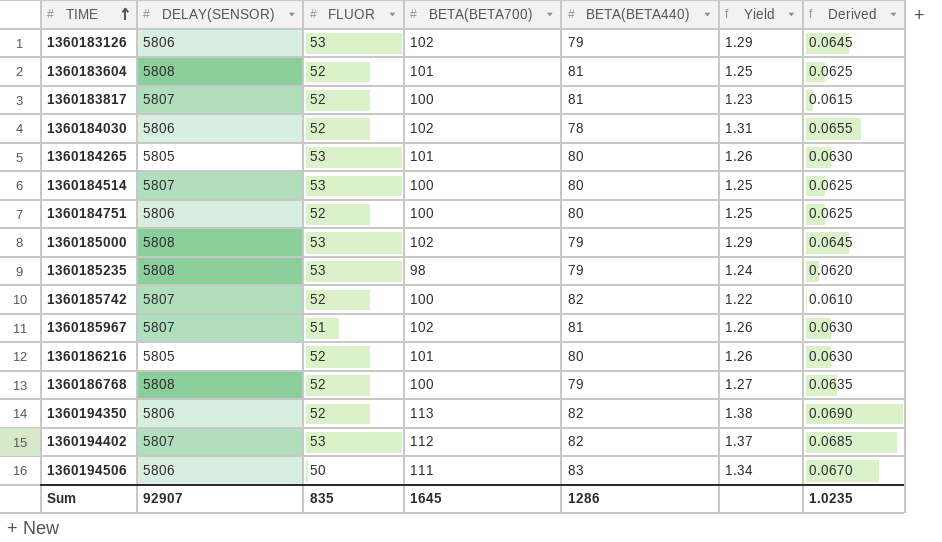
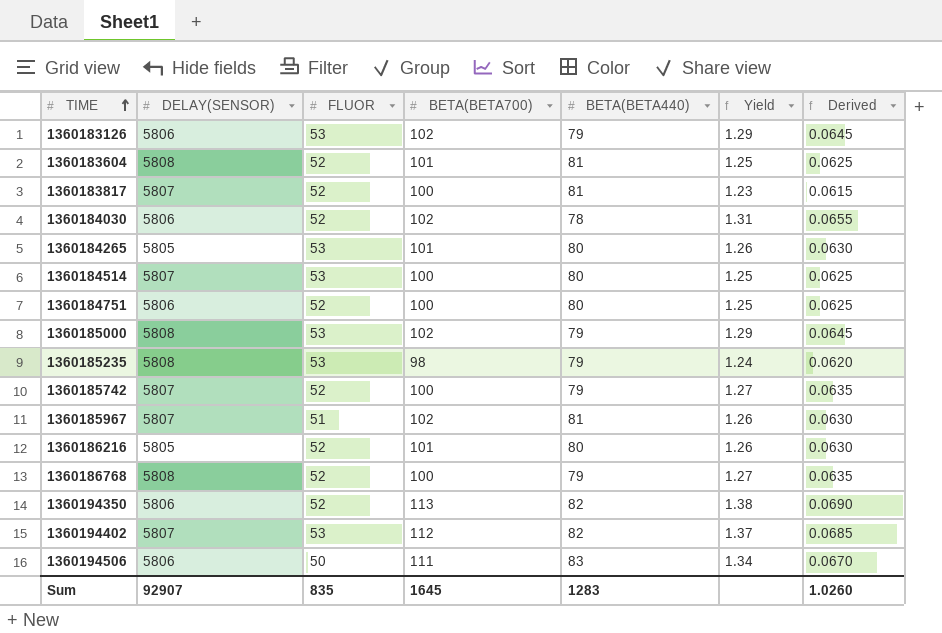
1360185742 | BETA(BETA440): 82 -> 79
1360185742 | Yield: 1.22 -> 1.27
1360185742 | Derived: 0.0610 -> 0.0635
Sum | BETA(BETA440): 1286 -> 1283
Sum | Derived: 1.0235 -> 1.0260

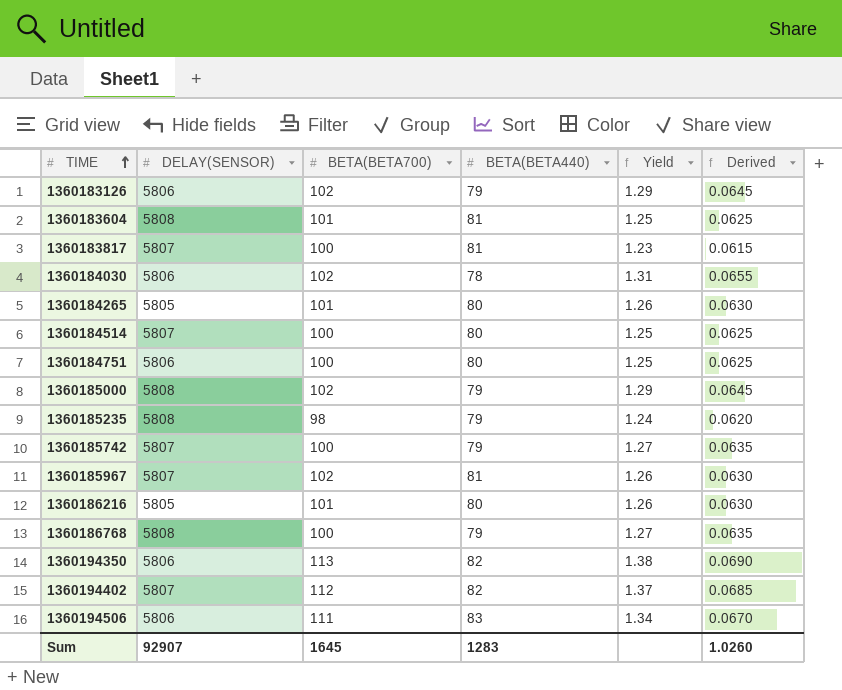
column FLUOR | position: 3 -> none

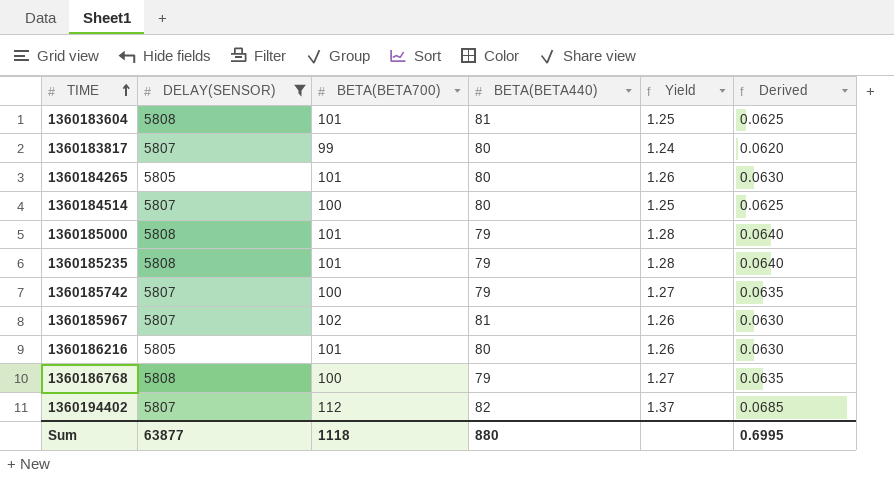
filter: none -> DELAY(SENSOR) != 5806
1360183817 | BETA(BETA700): 100 -> 99
1360183817 | BETA(BETA440): 81 -> 80
1360183817 | Yield: 1.23 -> 1.24
1360183817 | Derived: 0.0615 -> 0.0620
1360185000 | BETA(BETA700): 102 -> 101
1360185000 | Yield: 1.29 -> 1.28
1360185000 | Derived: 0.0645 -> 0.0640
1360185235 | BETA(BETA700): 98 -> 101
1360185235 | Yield: 1.24 -> 1.28
1360185235 | Derived: 0.0620 -> 0.0640
Sum | DELAY(SENSOR): 92907 -> 63877
Sum | BETA(BETA700): 1645 -> 1118
Sum | BETA(BETA440): 1283 -> 880
Sum | Derived: 1.0260 -> 0.6995

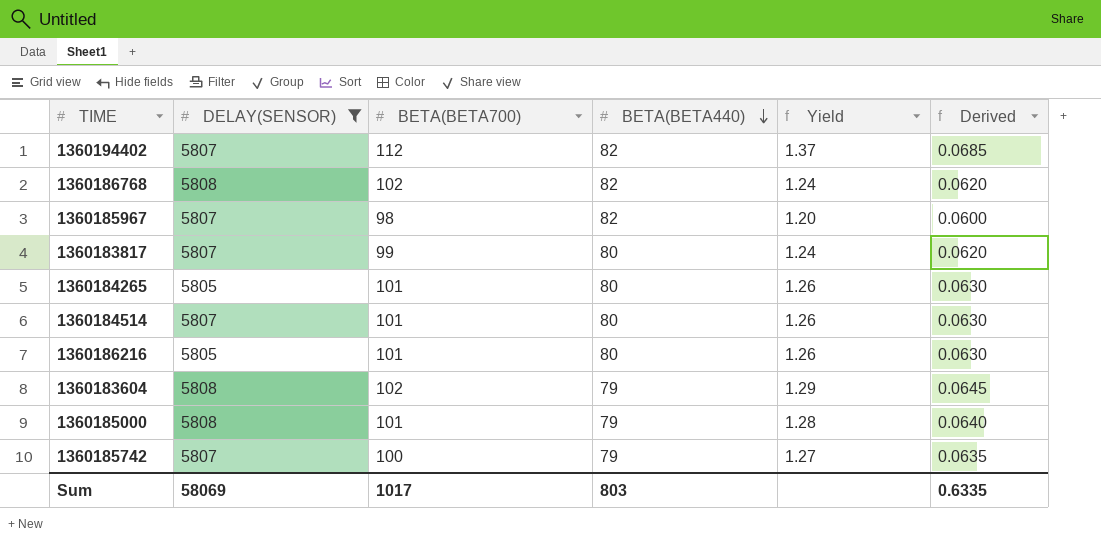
row order: TIME ascending -> BETA(BETA440) descending
row 1360185235: 5808 | 101 | 79 | 1.28 | 0.0640 -> none
1360186768 | BETA(BETA700): 100 -> 102
1360186768 | BETA(BETA440): 79 -> 82
1360186768 | Yield: 1.27 -> 1.24
1360186768 | Derived: 0.0635 -> 0.0620
1360185967 | BETA(BETA700): 102 -> 98
1360185967 | BETA(BETA440): 81 -> 82
1360185967 | Yield: 1.26 -> 1.20
1360185967 | Derived: 0.0630 -> 0.0600
1360184514 | BETA(BETA700): 100 -> 101
1360184514 | Yield: 1.25 -> 1.26
1360184514 | Derived: 0.0625 -> 0.0630
1360183604 | BETA(BETA700): 101 -> 102
1360183604 | BETA(BETA440): 81 -> 79
1360183604 | Yield: 1.25 -> 1.29
1360183604 | Derived: 0.0625 -> 0.0645
Sum | DELAY(SENSOR): 63877 -> 58069
Sum | BETA(BETA700): 1118 -> 1017
Sum | BETA(BETA440): 880 -> 803
Sum | Derived: 0.6995 -> 0.6335

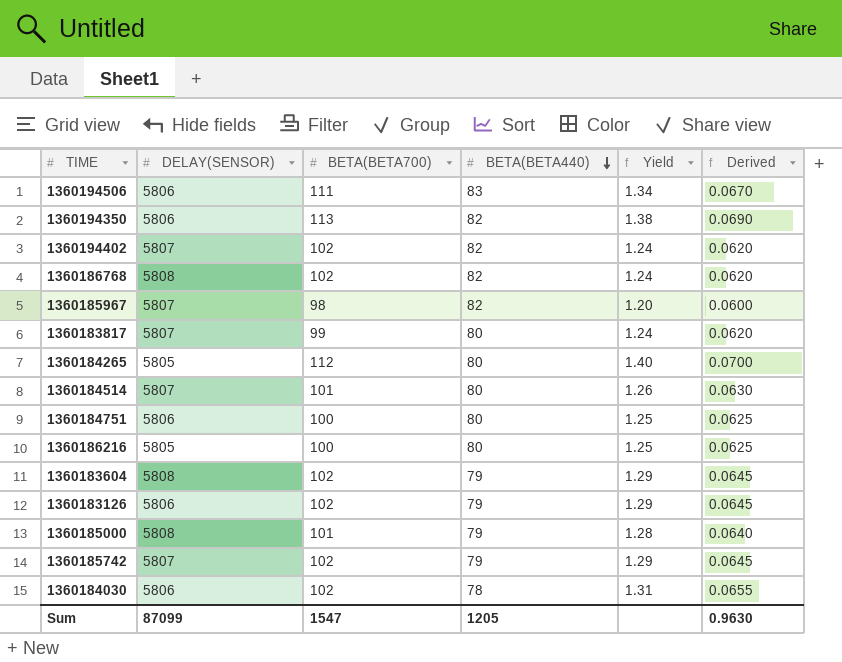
filter: DELAY(SENSOR) != 5806 -> none
1360194402 | BETA(BETA700): 112 -> 102
1360194402 | Yield: 1.37 -> 1.24
1360194402 | Derived: 0.0685 -> 0.0620
1360184265 | BETA(BETA700): 101 -> 112
1360184265 | Yield: 1.26 -> 1.40
1360184265 | Derived: 0.0630 -> 0.0700
1360186216 | BETA(BETA700): 101 -> 100
1360186216 | Yield: 1.26 -> 1.25
1360186216 | Derived: 0.0630 -> 0.0625
1360185742 | BETA(BETA700): 100 -> 102
1360185742 | Yield: 1.27 -> 1.29
1360185742 | Derived: 0.0635 -> 0.0645
Sum | DELAY(SENSOR): 58069 -> 87099
Sum | BETA(BETA700): 1017 -> 1547
Sum | BETA(BETA440): 803 -> 1205
Sum | Derived: 0.6335 -> 0.9630

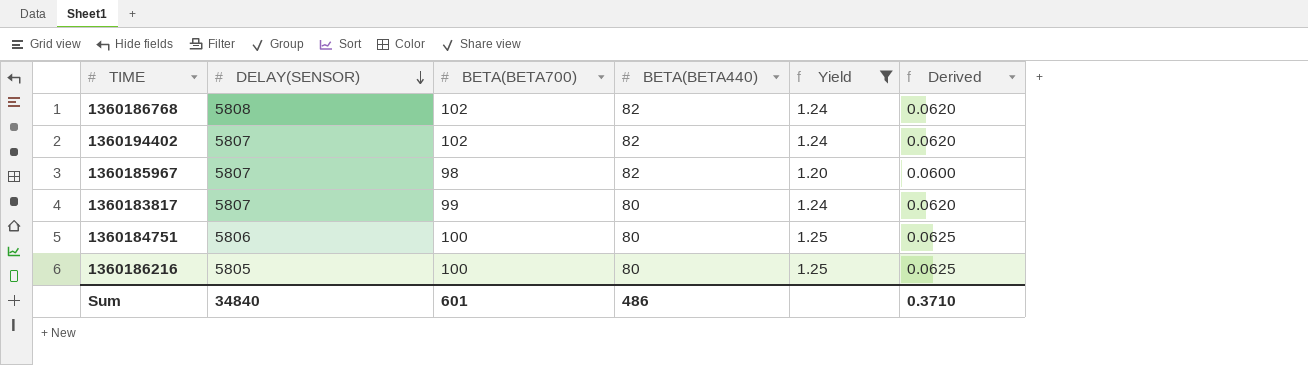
filter: none -> Yield <= 1.25
row order: BETA(BETA440) descending -> DELAY(SENSOR) descending
Sum | DELAY(SENSOR): 87099 -> 34840
Sum | BETA(BETA700): 1547 -> 601
Sum | BETA(BETA440): 1205 -> 486
Sum | Derived: 0.9630 -> 0.3710

